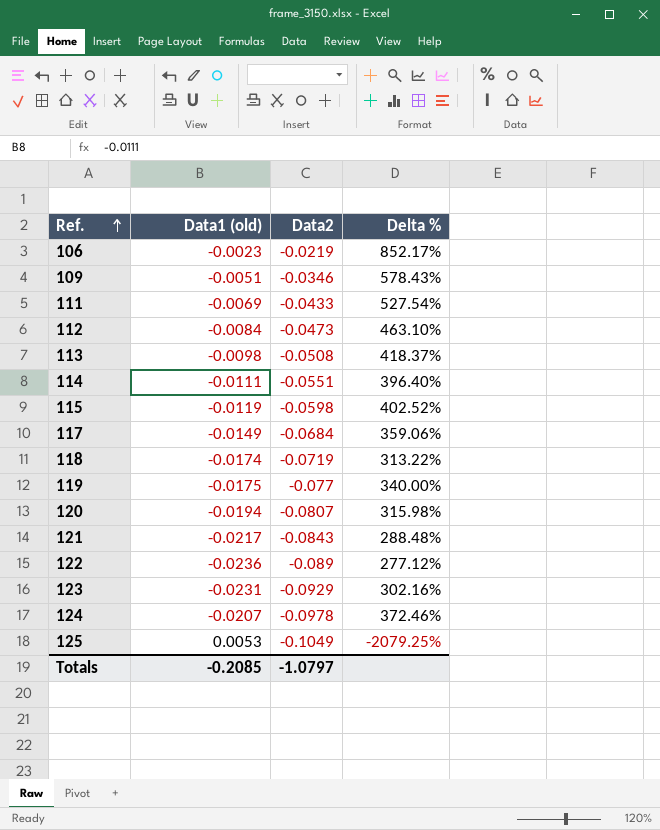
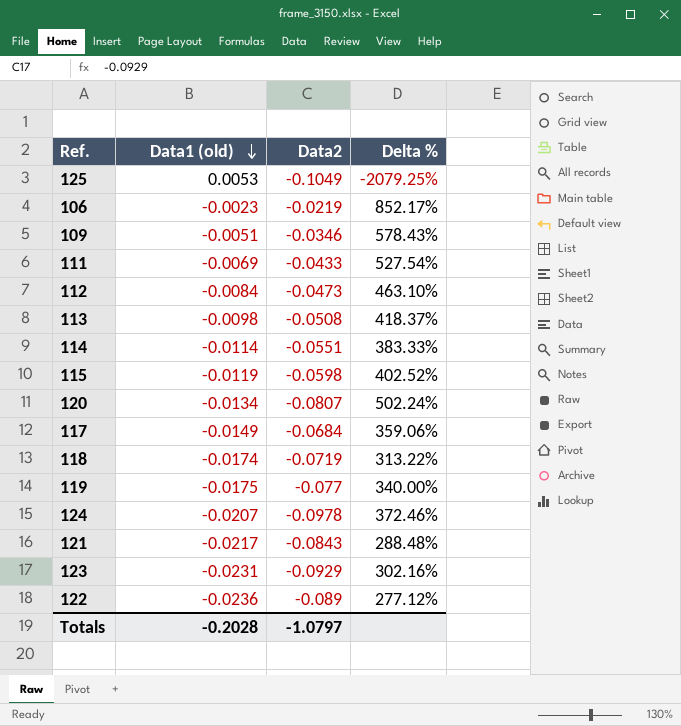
row order: Ref. ascending -> Data1 (old) descending
114 | Data1 (old): -0.0111 -> -0.0114
114 | Delta %: 396.40% -> 383.33%
120 | Data1 (old): -0.0194 -> -0.0134
120 | Delta %: 315.98% -> 502.24%
Totals | Data1 (old): -0.2085 -> -0.2028

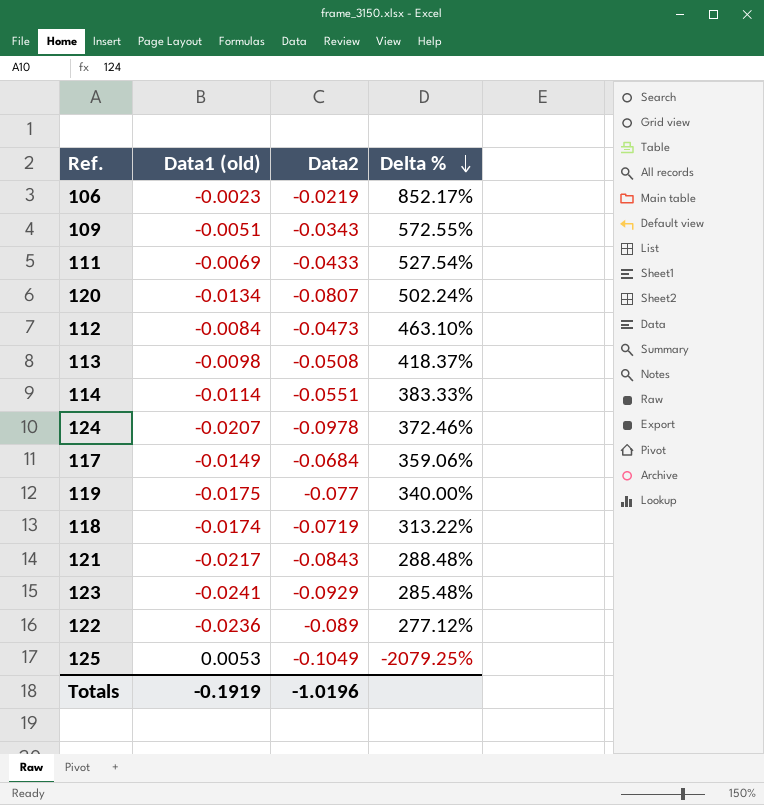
row order: Data1 (old) descending -> Delta % descending
row 115: -0.0119 | -0.0598 | 402.52% -> none
109 | Data2: -0.0346 -> -0.0343
109 | Delta %: 578.43% -> 572.55%
123 | Data1 (old): -0.0231 -> -0.0241
123 | Delta %: 302.16% -> 285.48%
Totals | Data1 (old): -0.2028 -> -0.1919
Totals | Data2: -1.0797 -> -1.0196

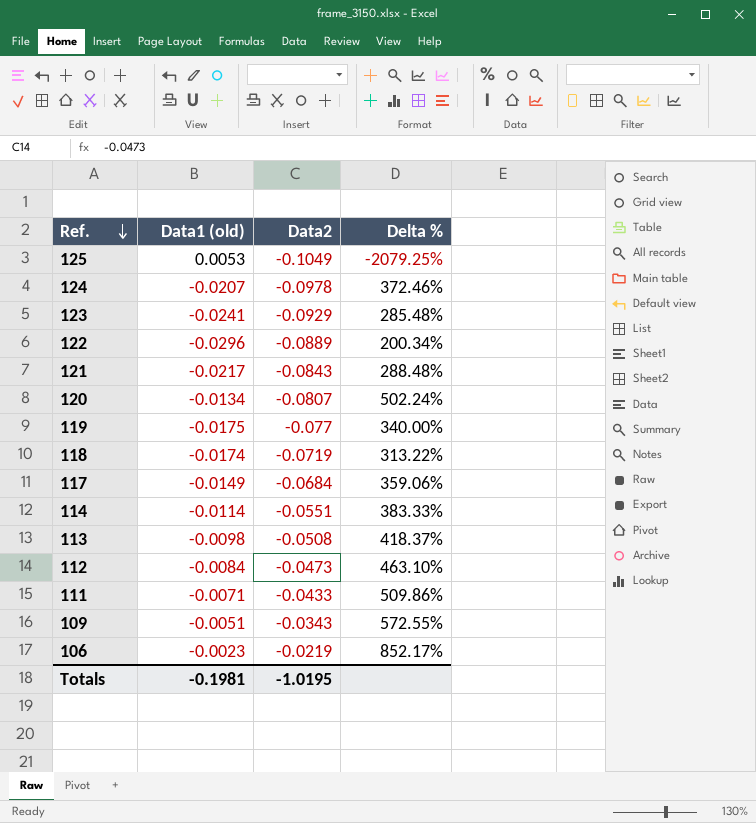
row order: Delta % descending -> Ref. descending
122 | Data1 (old): -0.0236 -> -0.0296
122 | Data2: -0.089 -> -0.0889
122 | Delta %: 277.12% -> 200.34%
111 | Data1 (old): -0.0069 -> -0.0071
111 | Delta %: 527.54% -> 509.86%
Totals | Data1 (old): -0.1919 -> -0.1981
Totals | Data2: -1.0196 -> -1.0195

